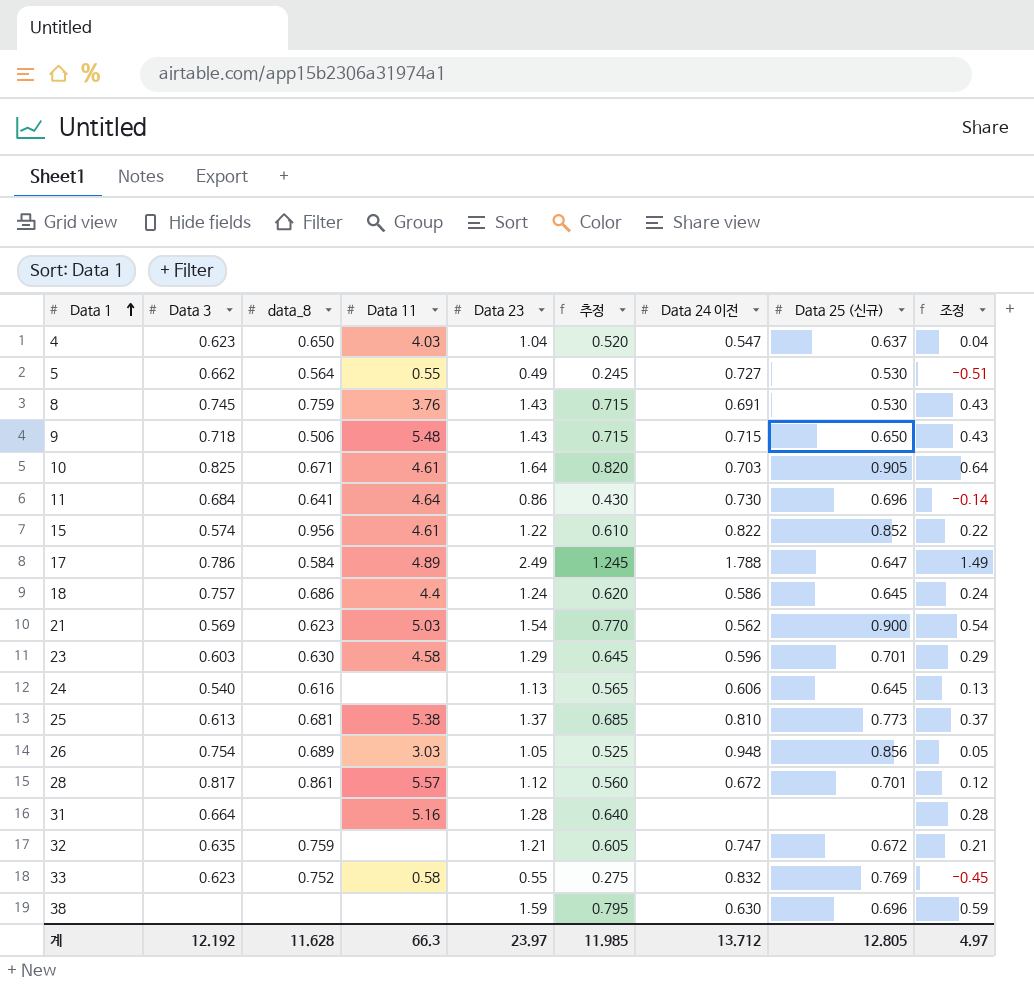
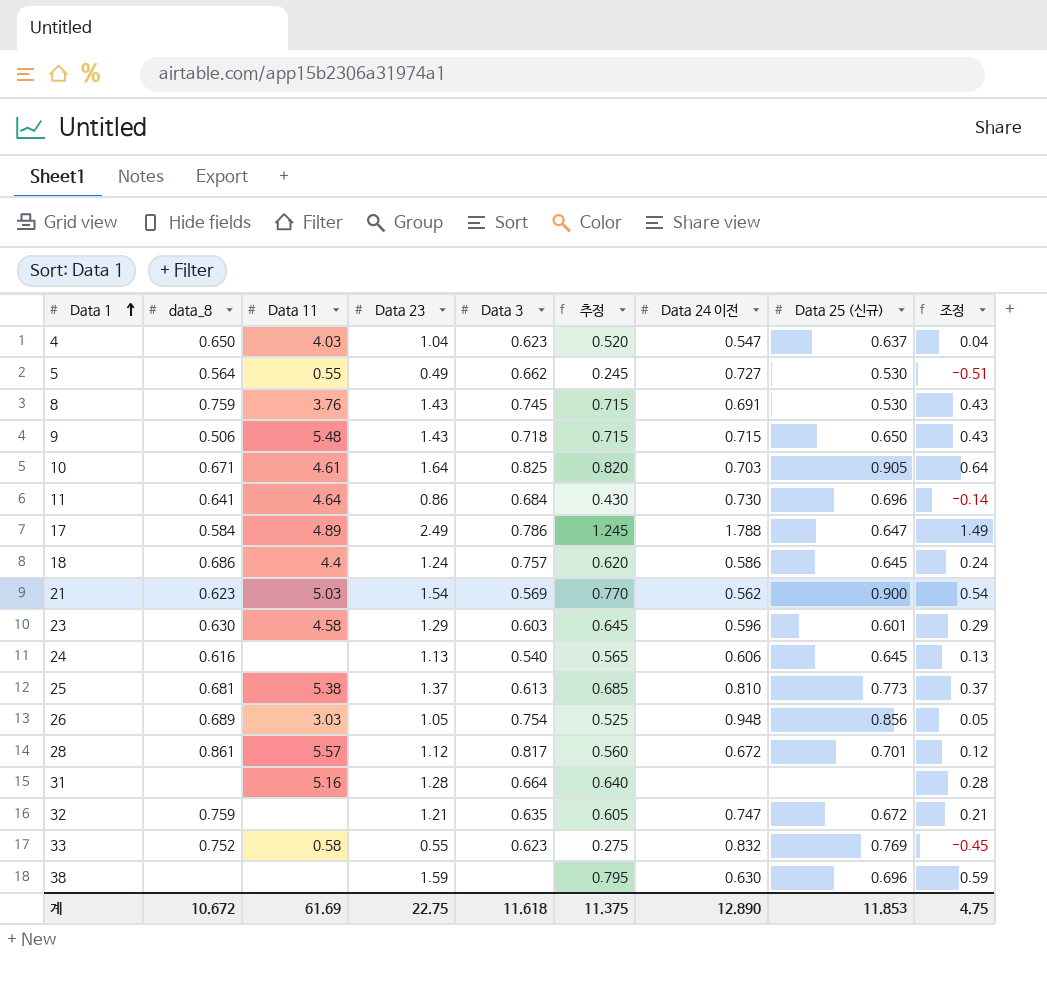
column Data 3 | position: 2 -> 5
row 15: 0.574 | 0.956 | 4.61 | 1.22 | 0.610 | 0.822 | 0.852 | 0.22 -> none
23 | Data 25 (신규): 0.701 -> 0.601
계 | data_8: 11.628 -> 10.672
계 | Data 11: 66.3 -> 61.69
계 | Data 23: 23.97 -> 22.75
계 | Data 3: 12.192 -> 11.618
계 | 추정: 11.985 -> 11.375
계 | Data 24 이전: 13.712 -> 12.890
계 | Data 25 (신규): 12.805 -> 11.853
계 | 조정: 4.97 -> 4.75

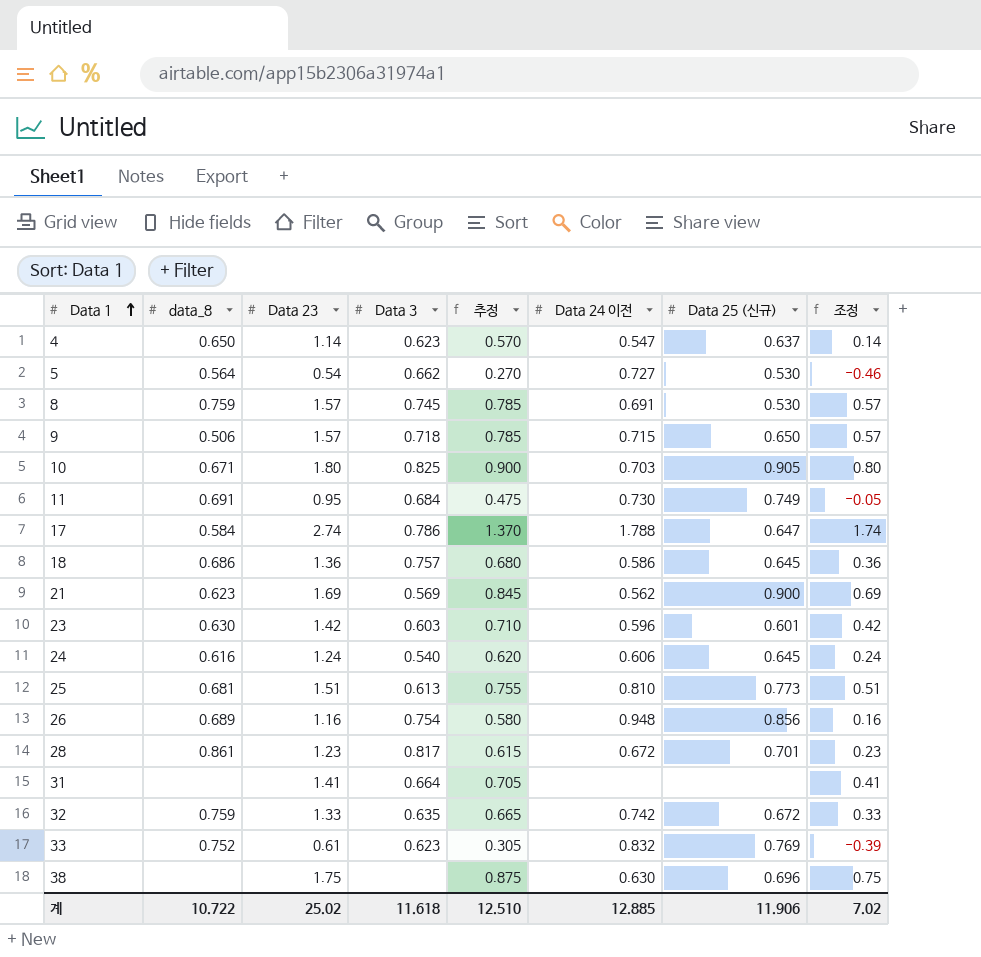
column Data 11 | position: 3 -> none
4 | Data 23: 1.04 -> 1.14
4 | 추정: 0.520 -> 0.570
4 | 조정: 0.04 -> 0.14
5 | Data 23: 0.49 -> 0.54
5 | 추정: 0.245 -> 0.270
5 | 조정: -0.51 -> -0.46
8 | Data 23: 1.43 -> 1.57
8 | 추정: 0.715 -> 0.785
8 | 조정: 0.43 -> 0.57
9 | Data 23: 1.43 -> 1.57
9 | 추정: 0.715 -> 0.785
9 | 조정: 0.43 -> 0.57
10 | Data 23: 1.64 -> 1.80
10 | 추정: 0.820 -> 0.900
10 | 조정: 0.64 -> 0.80
11 | data_8: 0.641 -> 0.691
11 | Data 23: 0.86 -> 0.95
11 | 추정: 0.430 -> 0.475
11 | Data 25 (신규): 0.696 -> 0.749
11 | 조정: -0.14 -> -0.05
17 | Data 23: 2.49 -> 2.74
17 | 추정: 1.245 -> 1.370
17 | 조정: 1.49 -> 1.74
18 | Data 23: 1.24 -> 1.36
18 | 추정: 0.620 -> 0.680
18 | 조정: 0.24 -> 0.36
21 | Data 23: 1.54 -> 1.69
21 | 추정: 0.770 -> 0.845
21 | 조정: 0.54 -> 0.69
23 | Data 23: 1.29 -> 1.42
23 | 추정: 0.645 -> 0.710
23 | 조정: 0.29 -> 0.42
24 | Data 23: 1.13 -> 1.24
24 | 추정: 0.565 -> 0.620
24 | 조정: 0.13 -> 0.24
25 | Data 23: 1.37 -> 1.51
25 | 추정: 0.685 -> 0.755
25 | 조정: 0.37 -> 0.51
26 | Data 23: 1.05 -> 1.16
26 | 추정: 0.525 -> 0.580
26 | 조정: 0.05 -> 0.16
28 | Data 23: 1.12 -> 1.23
28 | 추정: 0.560 -> 0.615
28 | 조정: 0.12 -> 0.23
31 | Data 23: 1.28 -> 1.41
31 | 추정: 0.640 -> 0.705
31 | 조정: 0.28 -> 0.41
32 | Data 23: 1.21 -> 1.33
32 | 추정: 0.605 -> 0.665
32 | Data 24 이전: 0.747 -> 0.742
32 | 조정: 0.21 -> 0.33
33 | Data 23: 0.55 -> 0.61
33 | 추정: 0.275 -> 0.305
33 | 조정: -0.45 -> -0.39
38 | Data 23: 1.59 -> 1.75
38 | 추정: 0.795 -> 0.875
38 | 조정: 0.59 -> 0.75
계 | data_8: 10.672 -> 10.722
계 | Data 23: 22.75 -> 25.02
계 | 추정: 11.375 -> 12.510
계 | Data 24 이전: 12.890 -> 12.885
계 | Data 25 (신규): 11.853 -> 11.906
계 | 조정: 4.75 -> 7.02

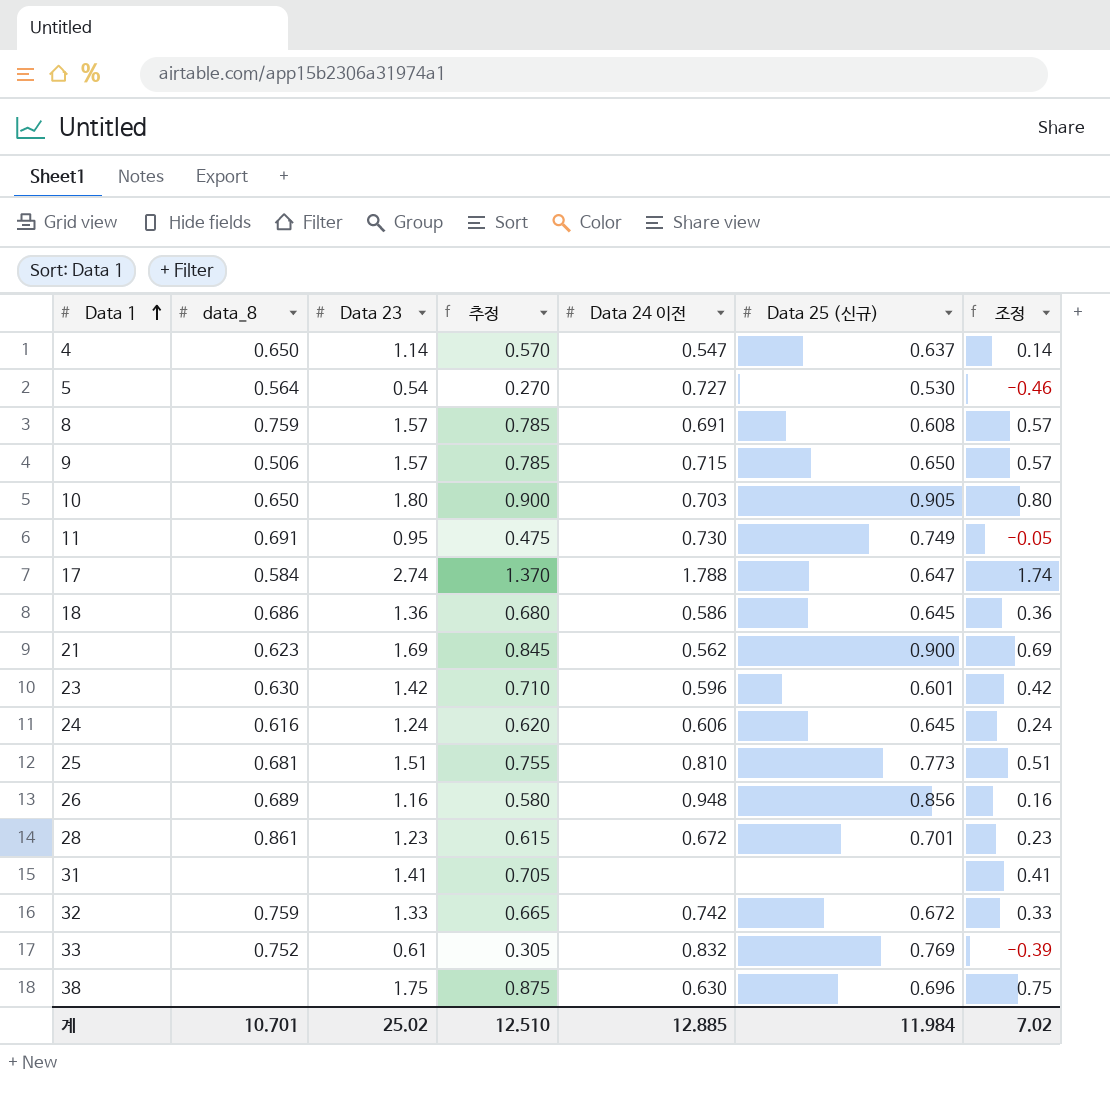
column Data 3 | position: 4 -> none
8 | Data 25 (신규): 0.530 -> 0.608
10 | data_8: 0.671 -> 0.650
계 | data_8: 10.722 -> 10.701
계 | Data 25 (신규): 11.906 -> 11.984

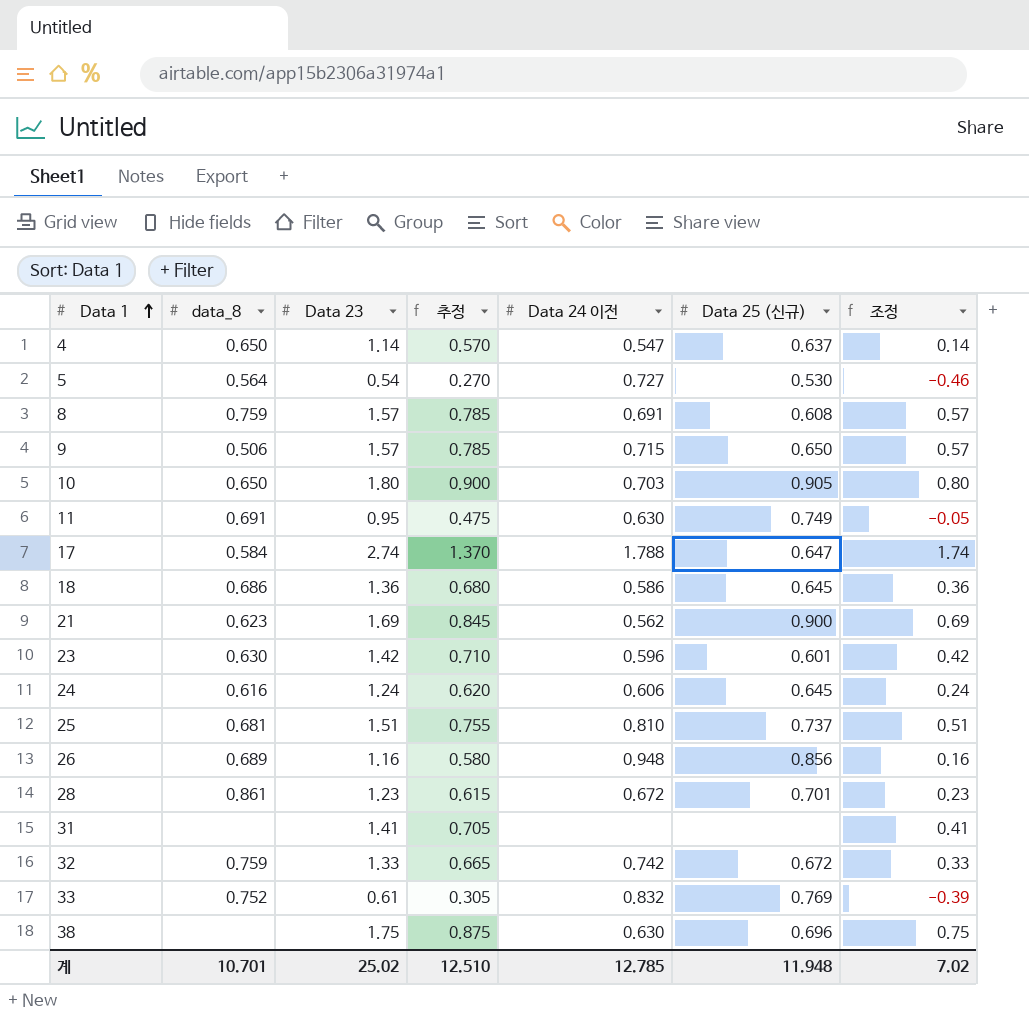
11 | Data 24 이전: 0.730 -> 0.630
25 | Data 25 (신규): 0.773 -> 0.737
계 | Data 24 이전: 12.885 -> 12.785
계 | Data 25 (신규): 11.984 -> 11.948

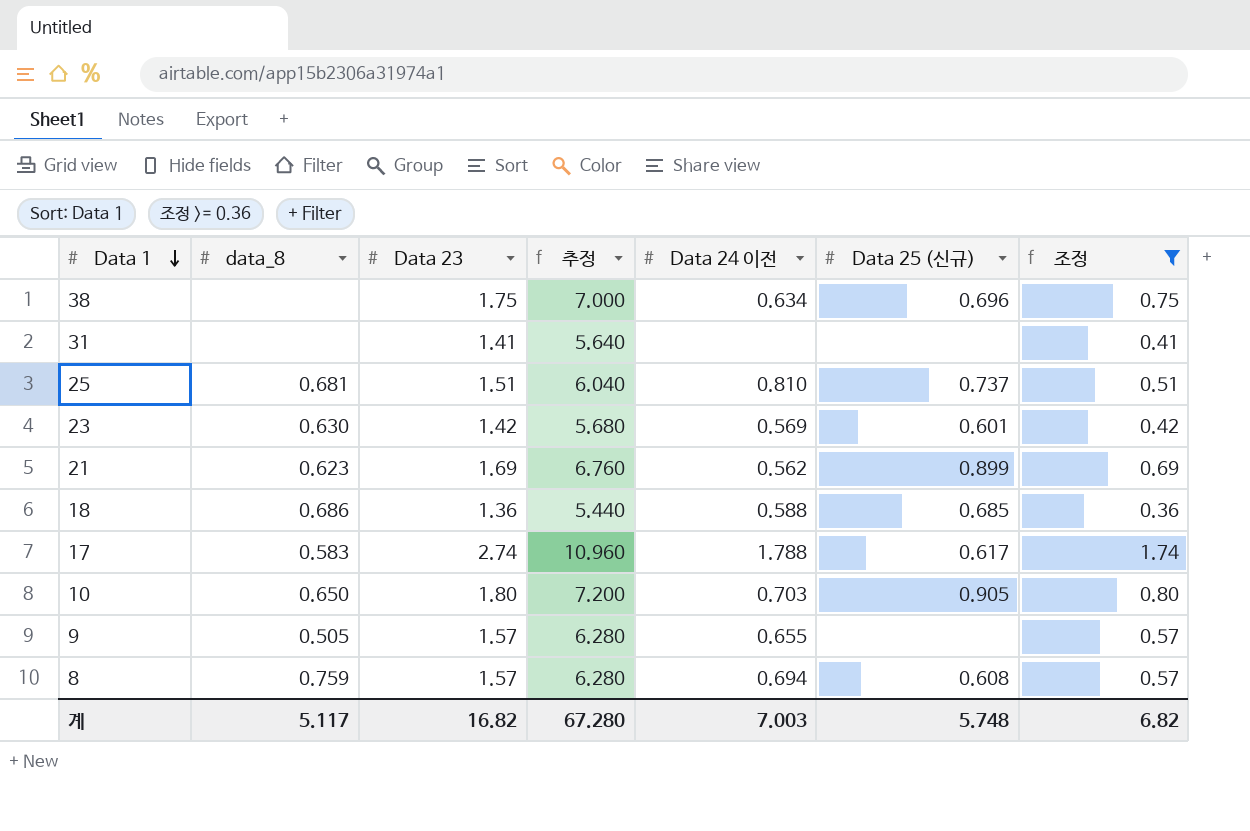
filter: none -> 조정 >= 0.36
row order: Data 1 ascending -> Data 1 descending
column 추정 | formula: [Data 23] * 0.5 -> [Data 23] * 4
38 | Data 24 이전: 0.630 -> 0.634
23 | Data 24 이전: 0.596 -> 0.569
21 | Data 25 (신규): 0.900 -> 0.899
18 | Data 24 이전: 0.586 -> 0.588
18 | Data 25 (신규): 0.645 -> 0.685
17 | data_8: 0.584 -> 0.583
17 | Data 25 (신규): 0.647 -> 0.617
9 | data_8: 0.506 -> 0.505
9 | Data 24 이전: 0.715 -> 0.655
9 | Data 25 (신규): 0.650 -> none
8 | Data 24 이전: 0.691 -> 0.694
계 | data_8: 10.701 -> 5.117
계 | Data 23: 25.02 -> 16.82
계 | 추정: 12.510 -> 67.280
계 | Data 24 이전: 12.785 -> 7.003
계 | Data 25 (신규): 11.948 -> 5.748
계 | 조정: 7.02 -> 6.82

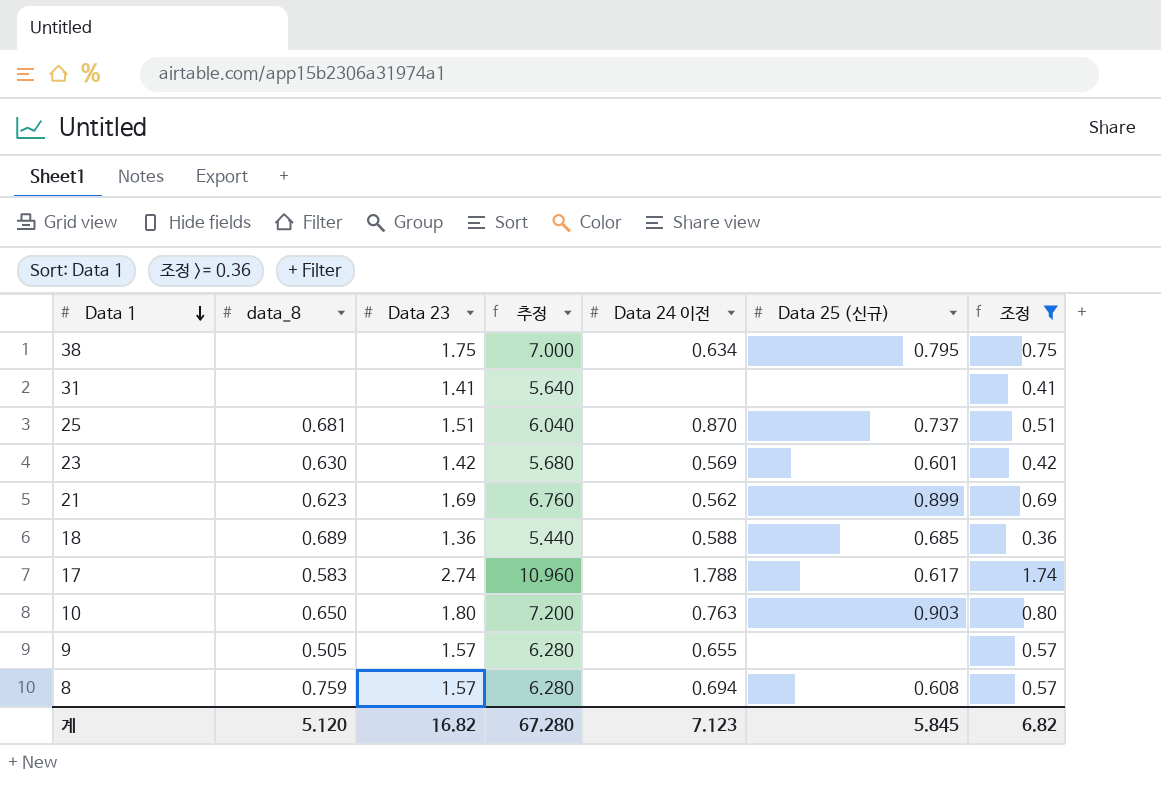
38 | Data 25 (신규): 0.696 -> 0.795
25 | Data 24 이전: 0.810 -> 0.870
18 | data_8: 0.686 -> 0.689
10 | Data 24 이전: 0.703 -> 0.763
10 | Data 25 (신규): 0.905 -> 0.903
계 | data_8: 5.117 -> 5.120
계 | Data 24 이전: 7.003 -> 7.123
계 | Data 25 (신규): 5.748 -> 5.845

